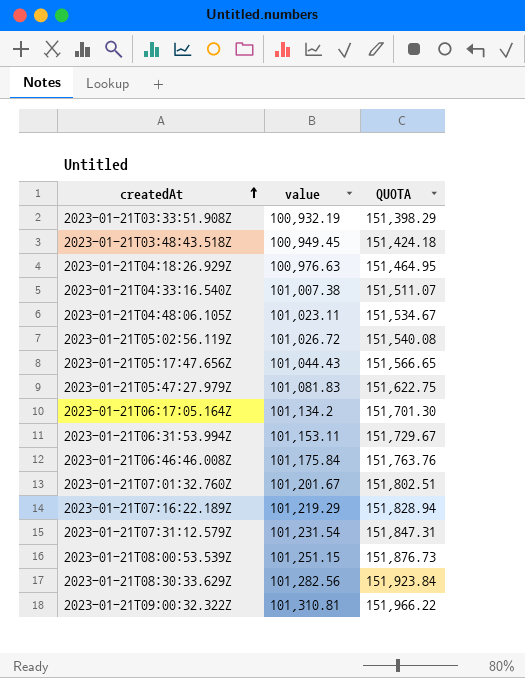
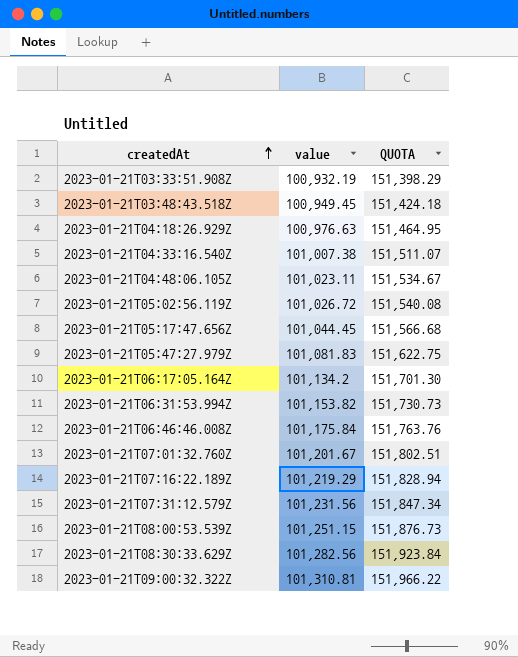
2023-01-21T05:17:47.656Z | value: 101,044.43 -> 101,044.45
2023-01-21T05:17:47.656Z | QUOTA: 151,566.65 -> 151,566.68
2023-01-21T06:31:53.994Z | value: 101,153.11 -> 101,153.82
2023-01-21T06:31:53.994Z | QUOTA: 151,729.67 -> 151,730.73
2023-01-21T07:31:12.579Z | value: 101,231.54 -> 101,231.56
2023-01-21T07:31:12.579Z | QUOTA: 151,847.31 -> 151,847.34

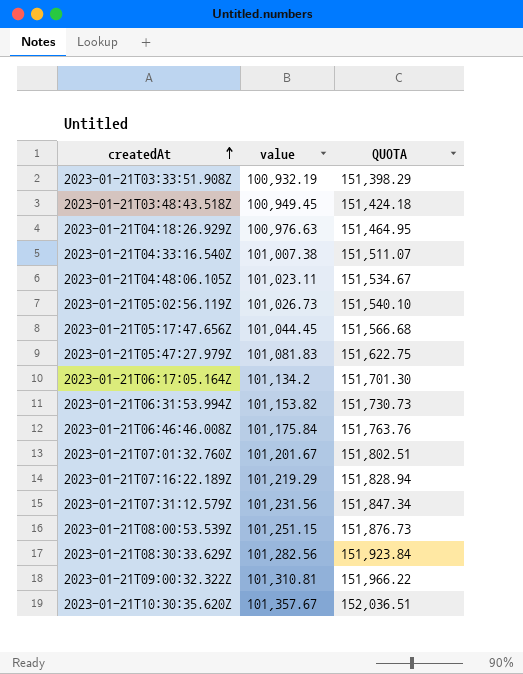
2023-01-21T05:02:56.119Z | value: 101,026.72 -> 101,026.73
2023-01-21T05:02:56.119Z | QUOTA: 151,540.08 -> 151,540.10
row 2023-01-21T10:30:35.620Z: none -> 101,357.67 | 152,036.51

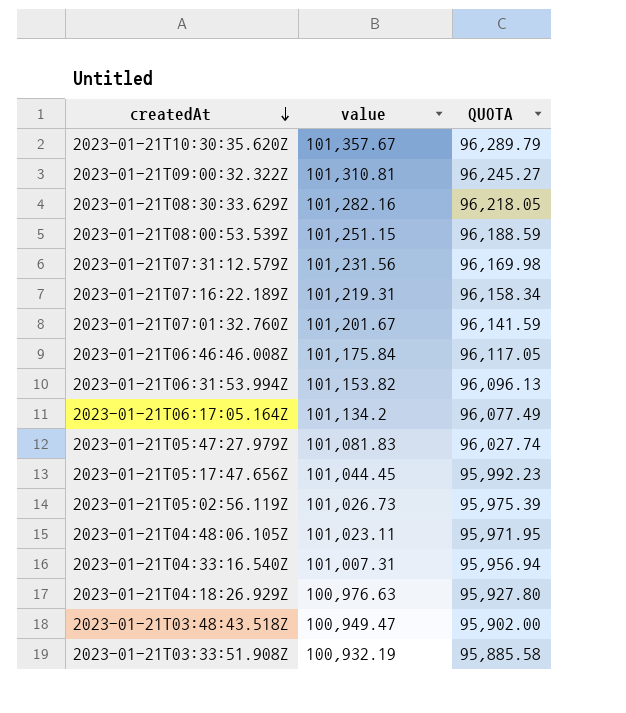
row order: createdAt ascending -> createdAt descending
column QUOTA | formula: [value] * 1.5 -> [value] * 0.95
2023-01-21T08:30:33.629Z | value: 101,282.56 -> 101,282.16
2023-01-21T07:16:22.189Z | value: 101,219.29 -> 101,219.31
2023-01-21T04:33:16.540Z | value: 101,007.38 -> 101,007.31
2023-01-21T03:48:43.518Z | value: 100,949.45 -> 100,949.47

